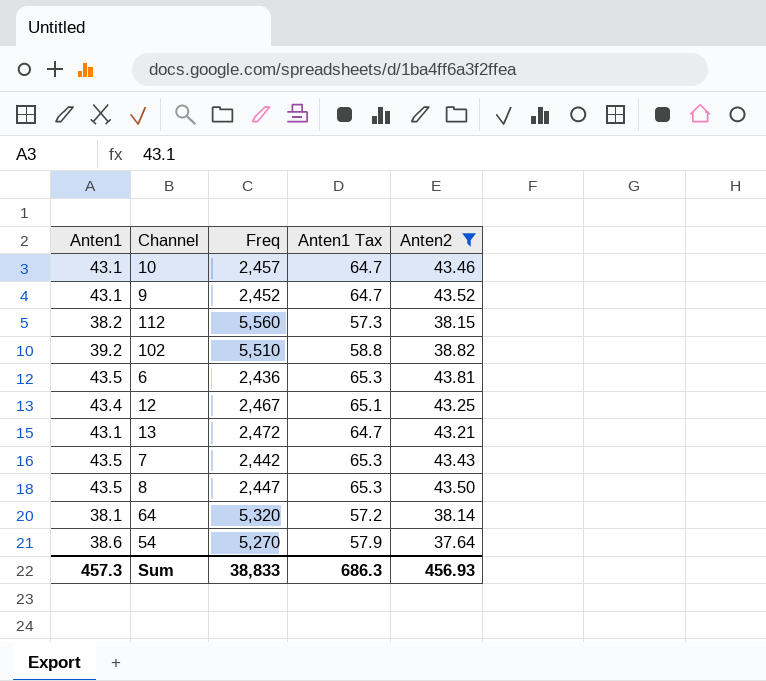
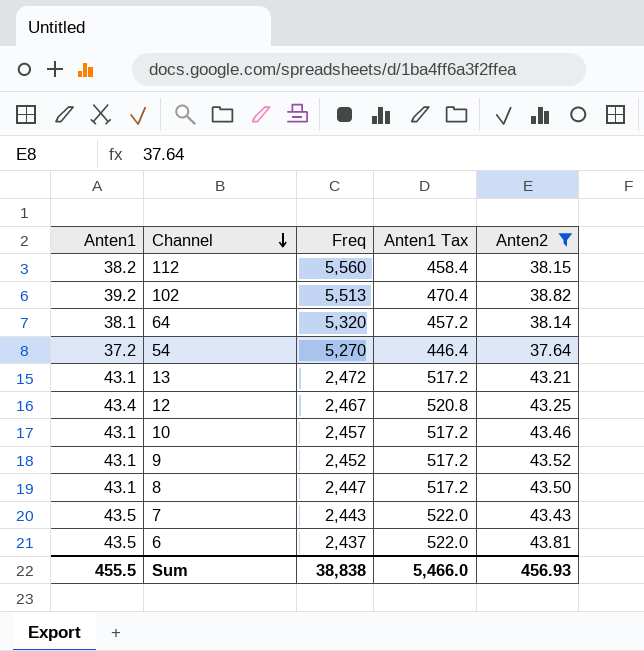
row order: none -> Channel descending
column Anten1 Tax | formula: [Anten1] * 1.5 -> [Anten1] * 12
102 | Freq: 5,510 -> 5,513
54 | Anten1: 38.6 -> 37.2
8 | Anten1: 43.5 -> 43.1
7 | Freq: 2,442 -> 2,443
6 | Freq: 2,436 -> 2,437
Sum | Anten1: 457.3 -> 455.5
Sum | Freq: 38,833 -> 38,838
Sum | Anten1 Tax: 686.3 -> 5,466.0

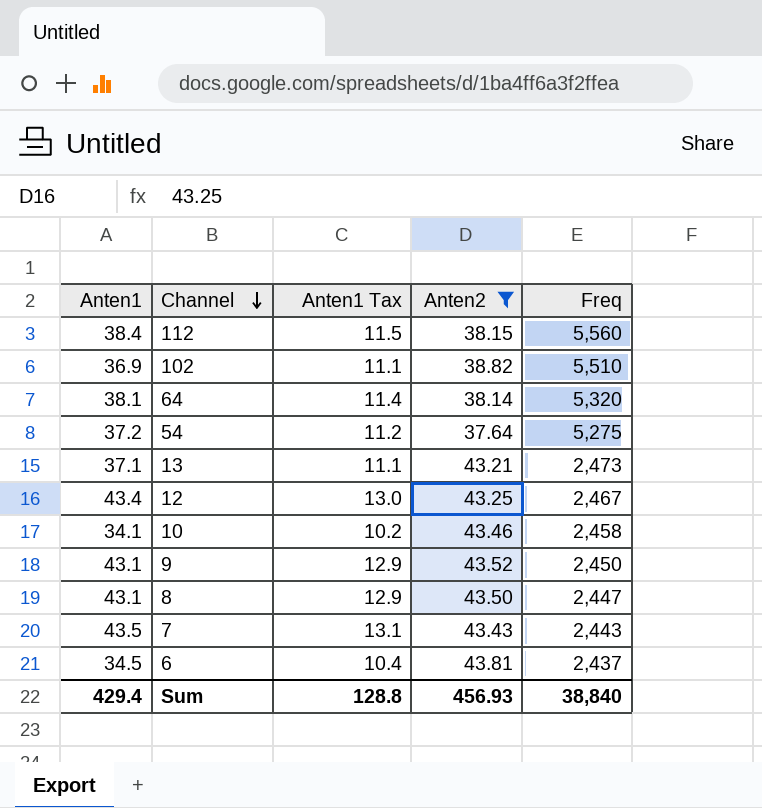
column Anten1 Tax | formula: [Anten1] * 12 -> [Anten1] * 0.3
column Freq | position: 3 -> 5
112 | Anten1: 38.2 -> 38.4
102 | Anten1: 39.2 -> 36.9
102 | Freq: 5,513 -> 5,510
54 | Freq: 5,270 -> 5,275
13 | Anten1: 43.1 -> 37.1
13 | Freq: 2,472 -> 2,473
10 | Anten1: 43.1 -> 34.1
10 | Freq: 2,457 -> 2,458
9 | Freq: 2,452 -> 2,450
6 | Anten1: 43.5 -> 34.5
Sum | Anten1: 455.5 -> 429.4
Sum | Anten1 Tax: 5,466.0 -> 128.8
Sum | Freq: 38,838 -> 38,840

